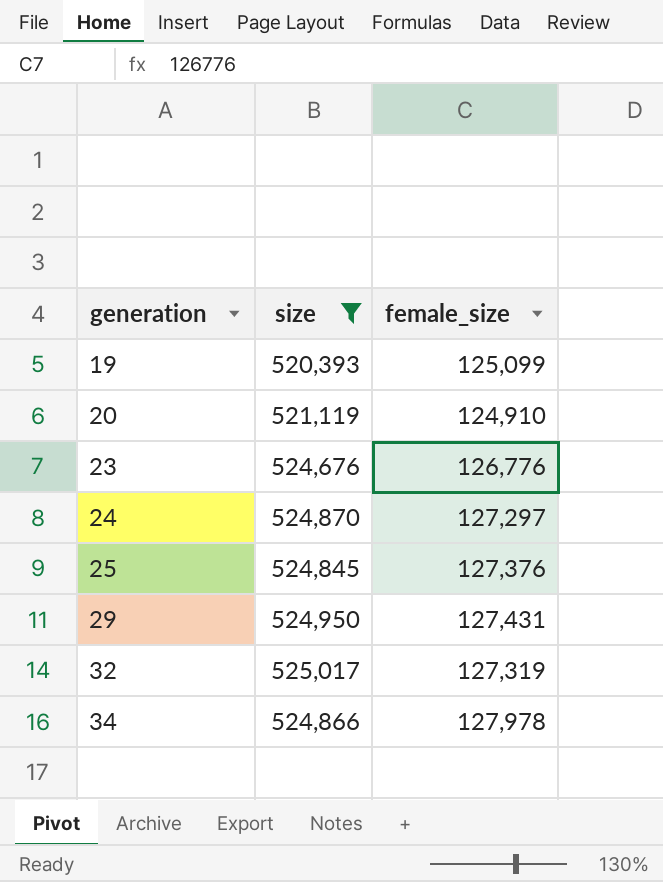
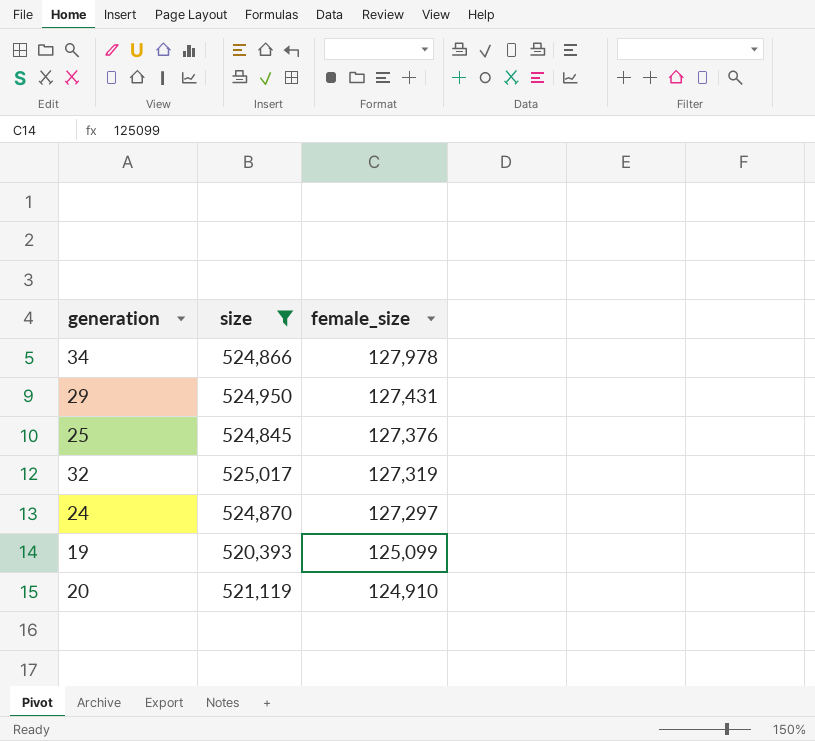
row order: generation ascending -> female_size descending
row 23: 524,676 | 126,776 -> none

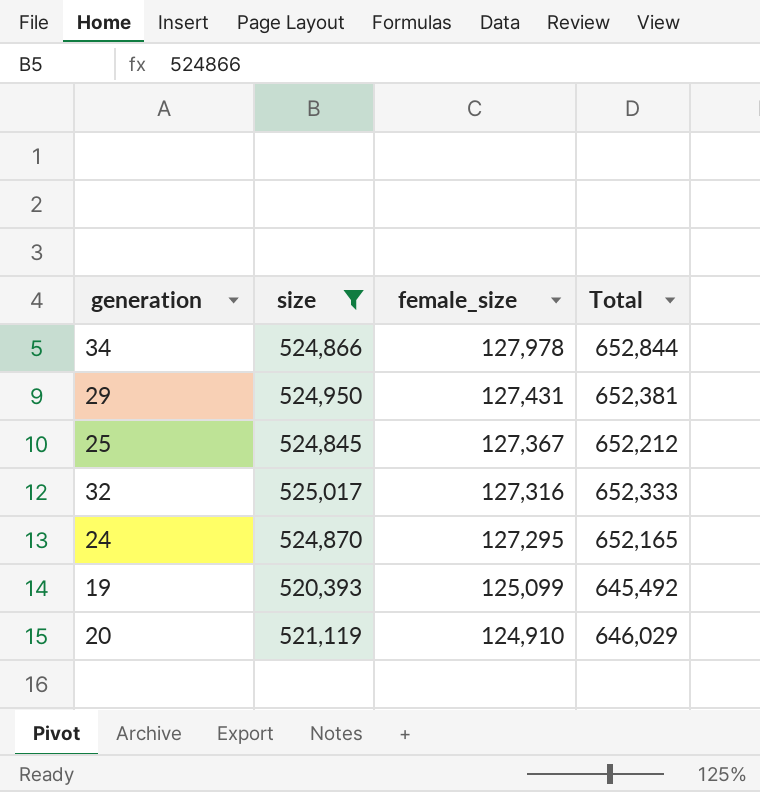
column Total | formula: none -> [size] + [female_size]
25 | female_size: 127,376 -> 127,367
32 | female_size: 127,319 -> 127,316
24 | female_size: 127,297 -> 127,295

